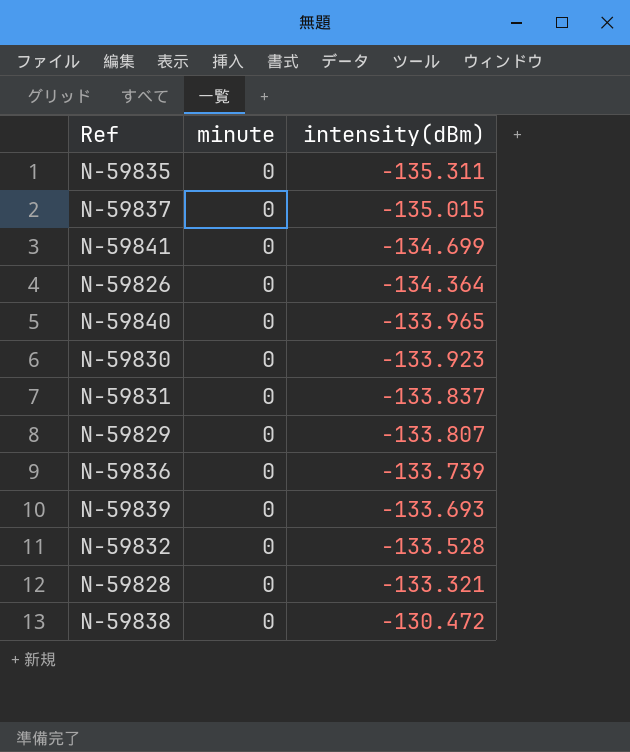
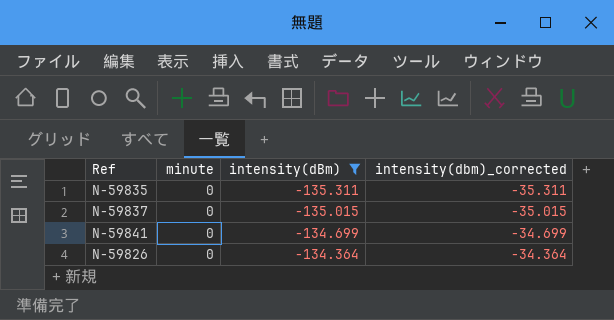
filter: none -> intensity(dBm) <= -134.364
column intensity(dbm)_corrected | formula: none -> [intensity(dBm)] + 100

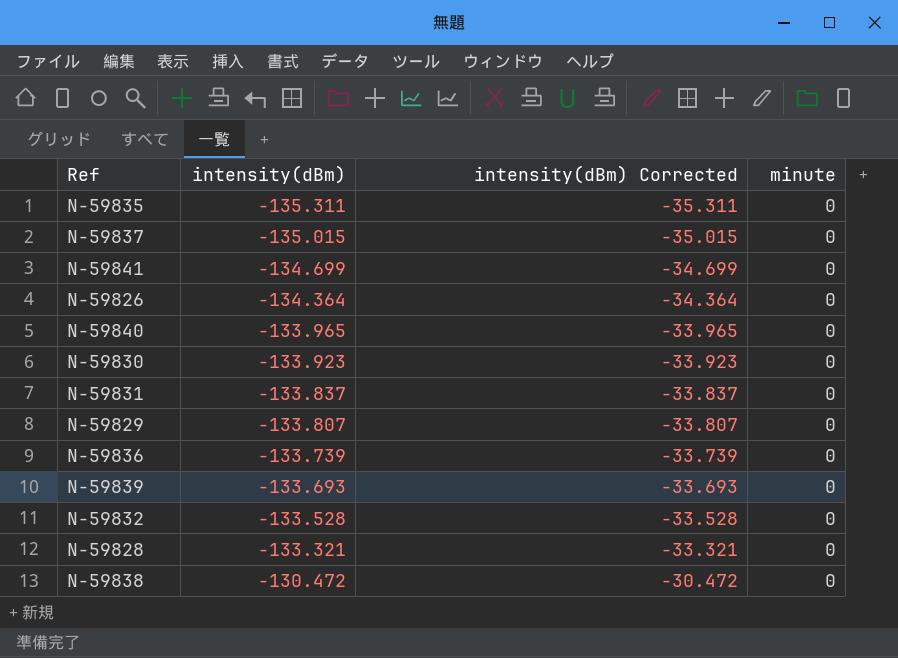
filter: intensity(dBm) <= -134.364 -> none
column name: intensity(dbm)_corrected -> intensity(dBm) Corrected
column minute | position: 2 -> 4

